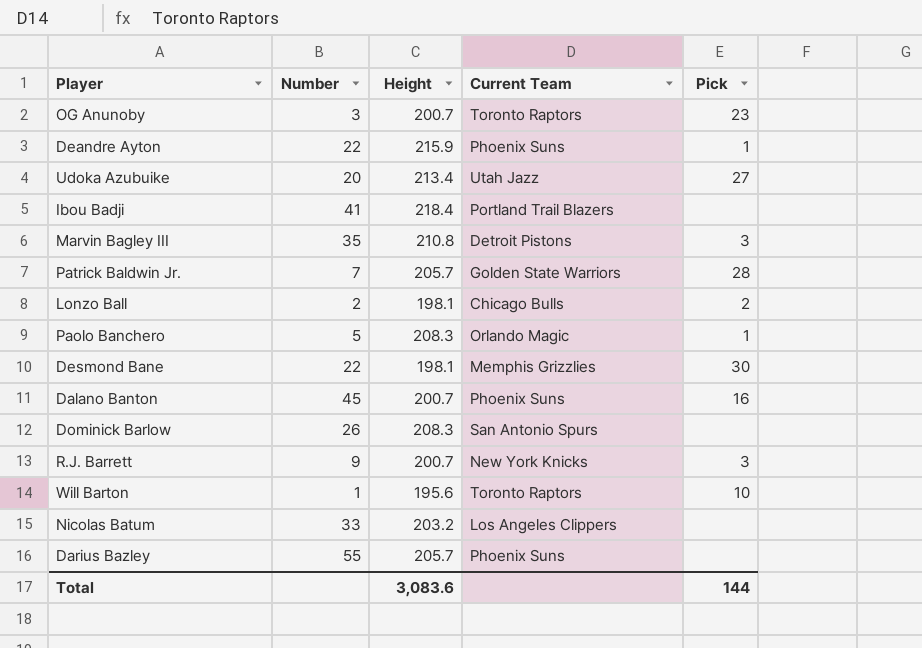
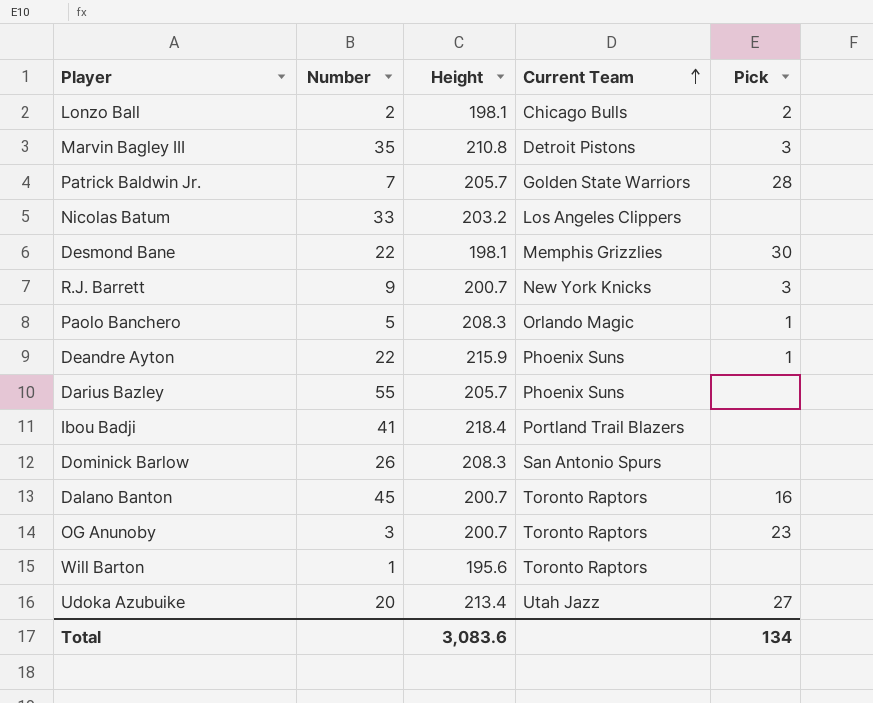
row order: none -> Current Team ascending
Dalano Banton | Current Team: Phoenix Suns -> Toronto Raptors
Will Barton | Pick: 10 -> none
Total | Pick: 144 -> 134

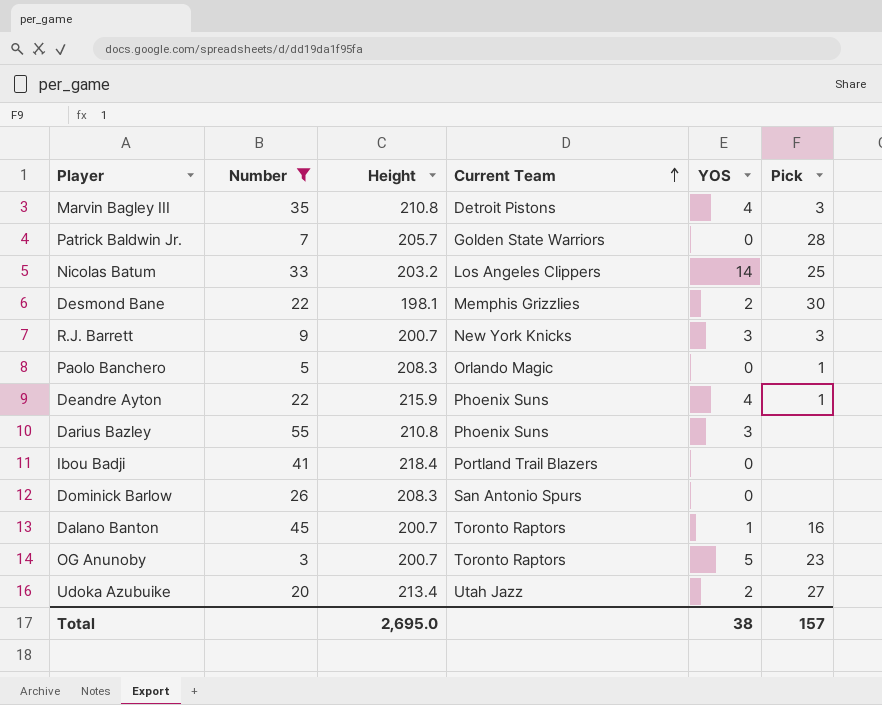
filter: none -> Number >= 3
column YOS | position: none -> 5
Nicolas Batum | Pick: none -> 25
Darius Bazley | Height: 205.7 -> 210.8
Total | Height: 3,083.6 -> 2,695.0
Total | Pick: 134 -> 157

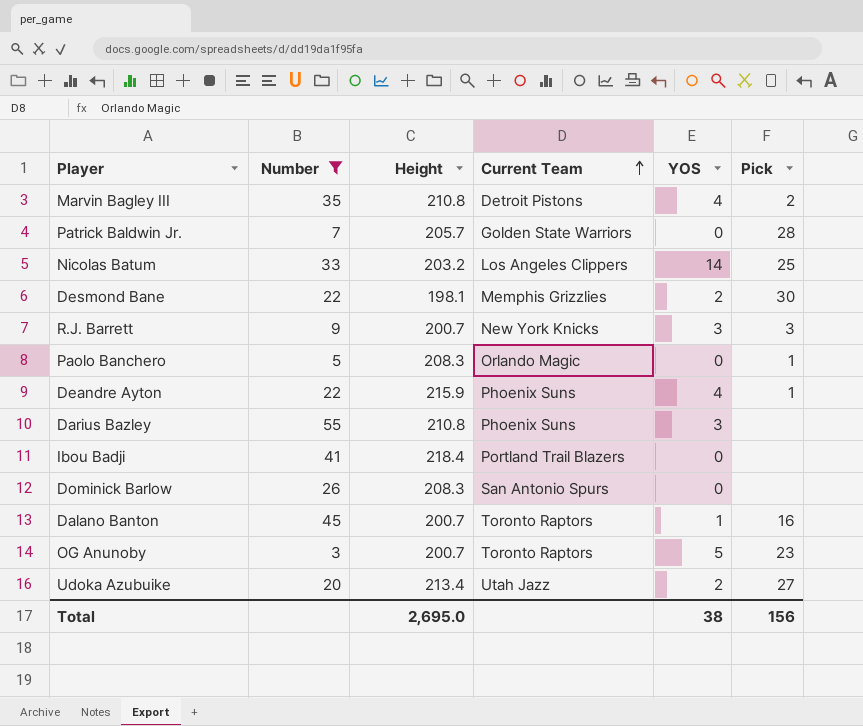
Marvin Bagley III | Pick: 3 -> 2
Total | Pick: 157 -> 156

